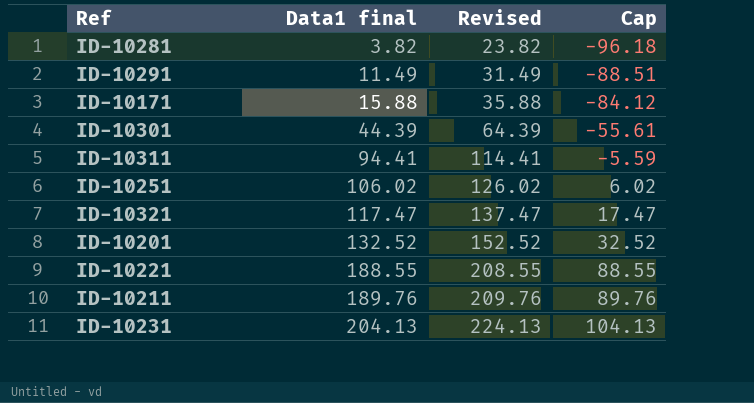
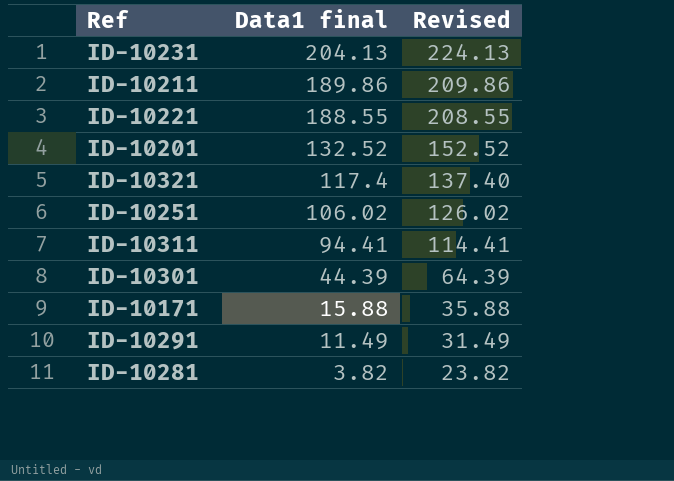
row order: Data1 final ascending -> Data1 final descending
column Cap | formula: [Data1 final] - 100 -> none
ID-10211 | Data1 final: 189.76 -> 189.86
ID-10211 | Revised: 209.76 -> 209.86
ID-10321 | Data1 final: 117.47 -> 117.4
ID-10321 | Revised: 137.47 -> 137.40

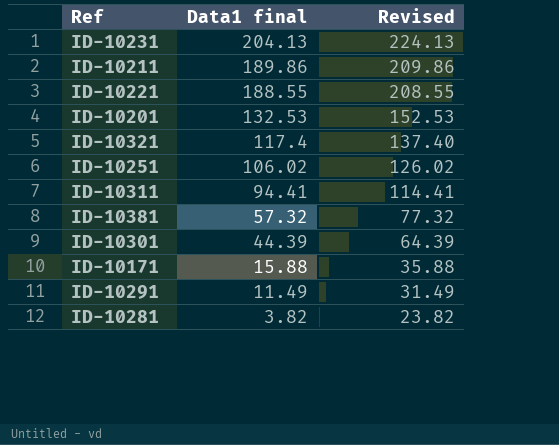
ID-10201 | Data1 final: 132.52 -> 132.53
ID-10201 | Revised: 152.52 -> 152.53
row ID-10381: none -> 57.32 | 77.32

